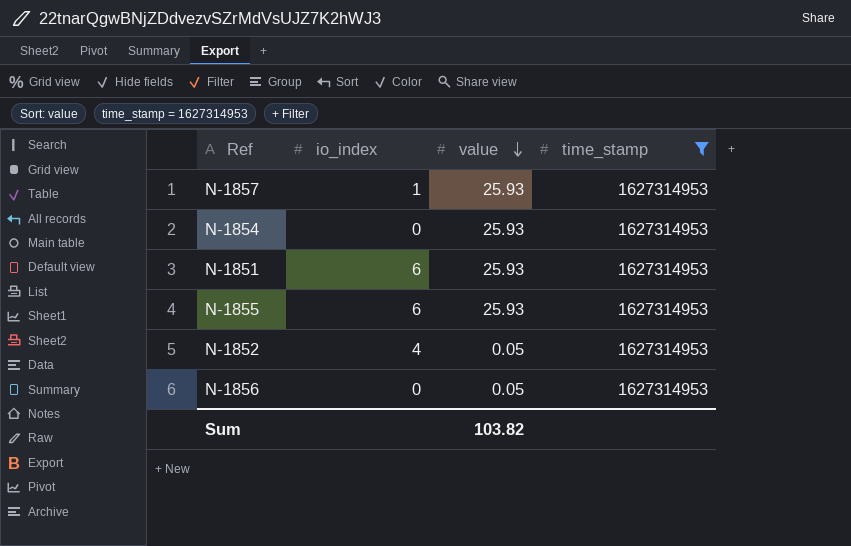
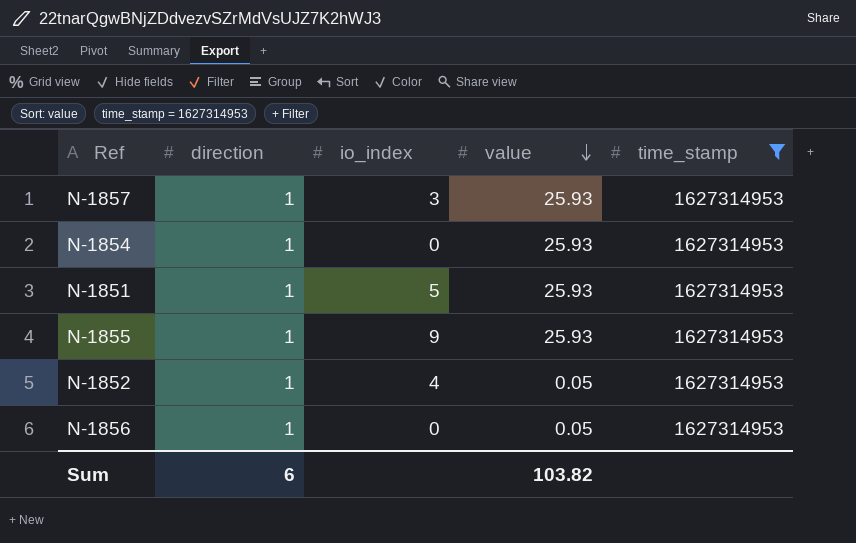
column direction | position: none -> 2
N-1857 | io_index: 1 -> 3
N-1851 | io_index: 6 -> 5
N-1855 | io_index: 6 -> 9

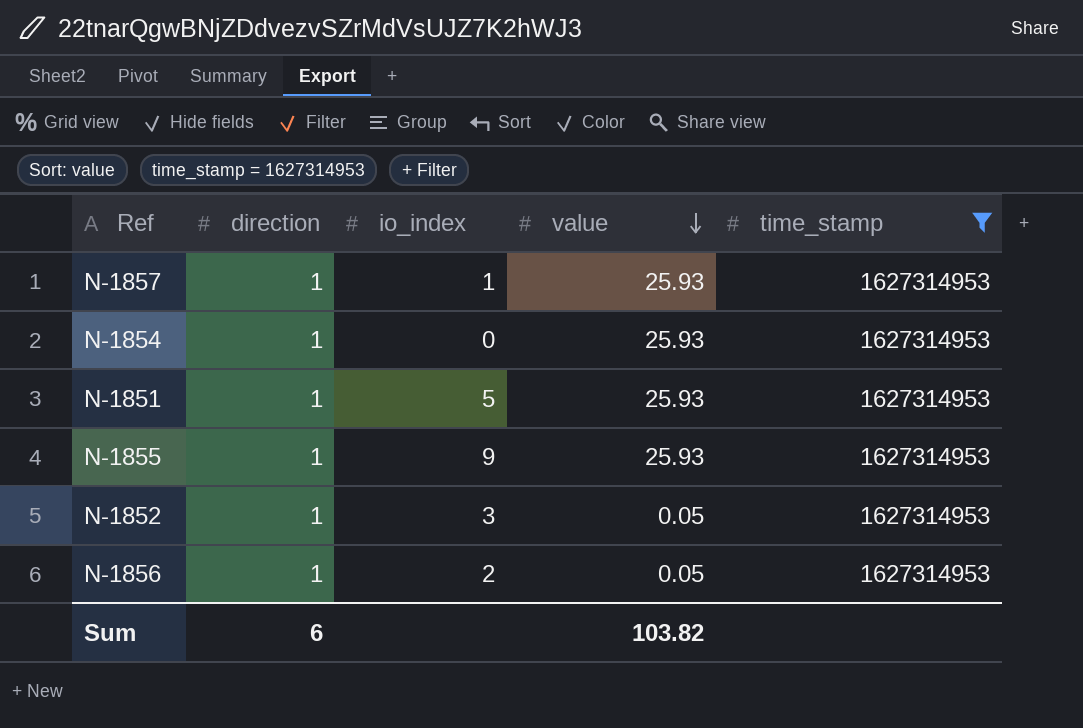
N-1857 | io_index: 3 -> 1
N-1852 | io_index: 4 -> 3
N-1856 | io_index: 0 -> 2

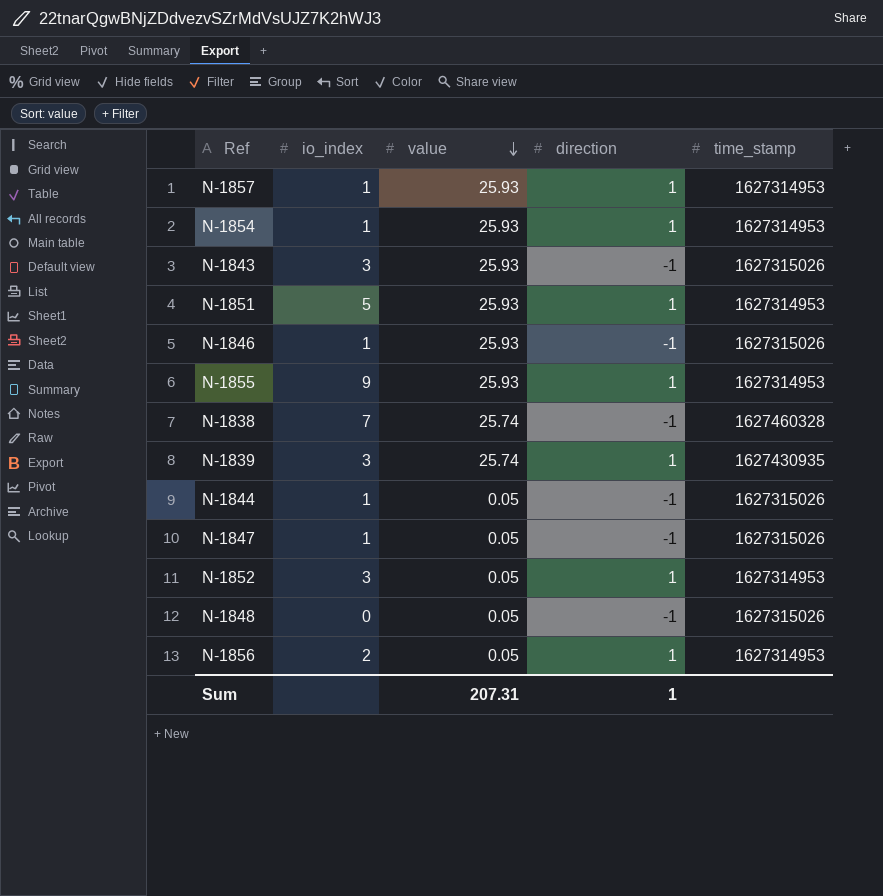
filter: time_stamp = 1627314953 -> none
column direction | position: 2 -> 4
N-1854 | io_index: 0 -> 1
Sum | value: 103.82 -> 207.31
Sum | direction: 6 -> 1

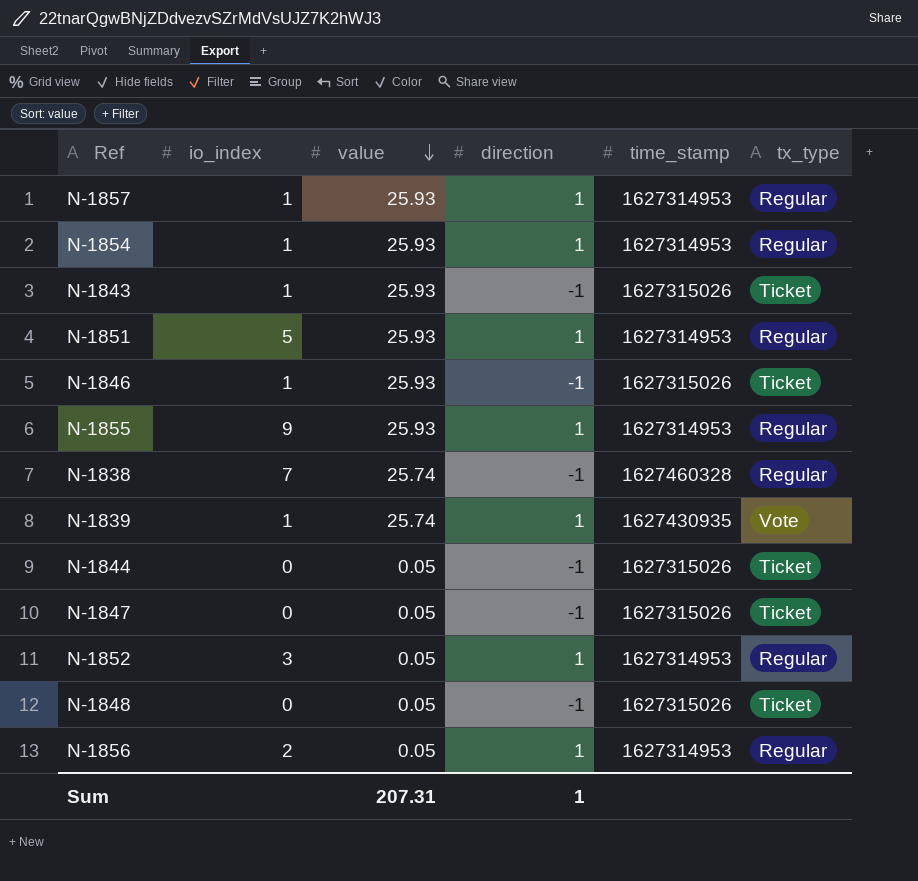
column tx_type | position: none -> 6
N-1843 | io_index: 3 -> 1
N-1839 | io_index: 3 -> 1
N-1844 | io_index: 1 -> 0
N-1847 | io_index: 1 -> 0

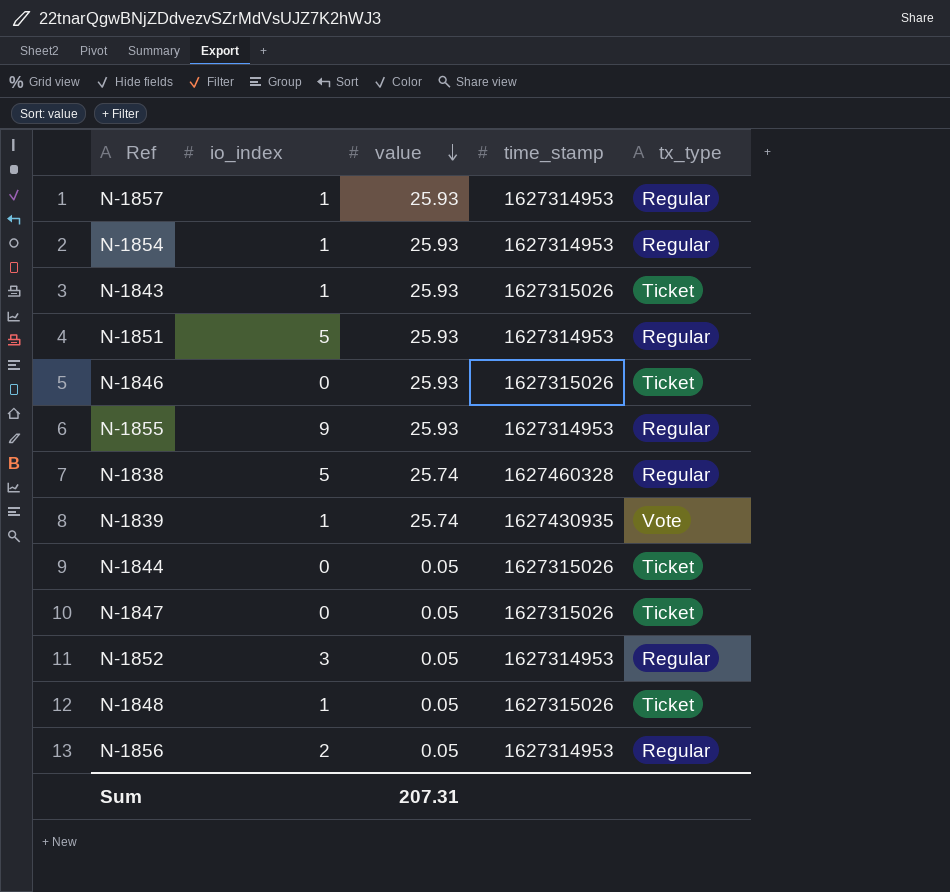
column direction | position: 4 -> none
N-1846 | io_index: 1 -> 0
N-1838 | io_index: 7 -> 5
N-1848 | io_index: 0 -> 1

